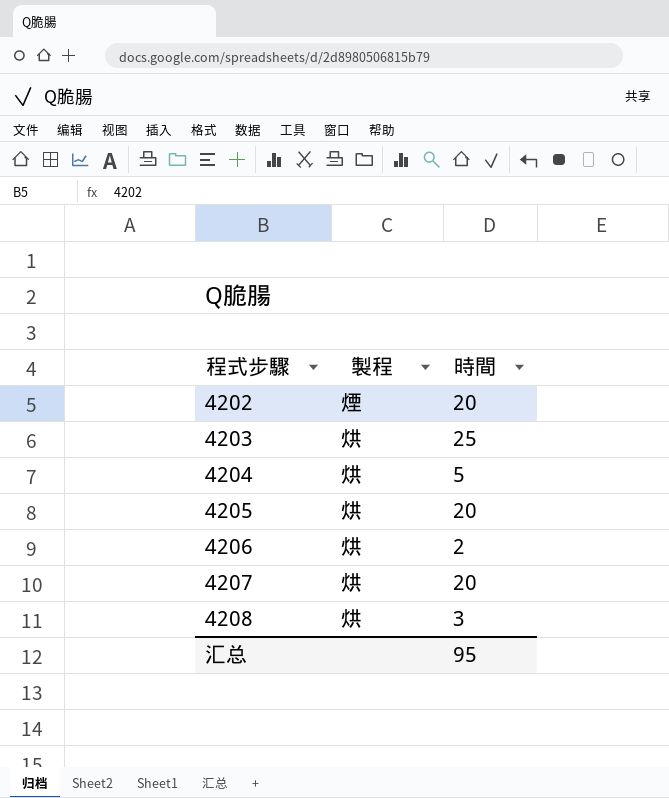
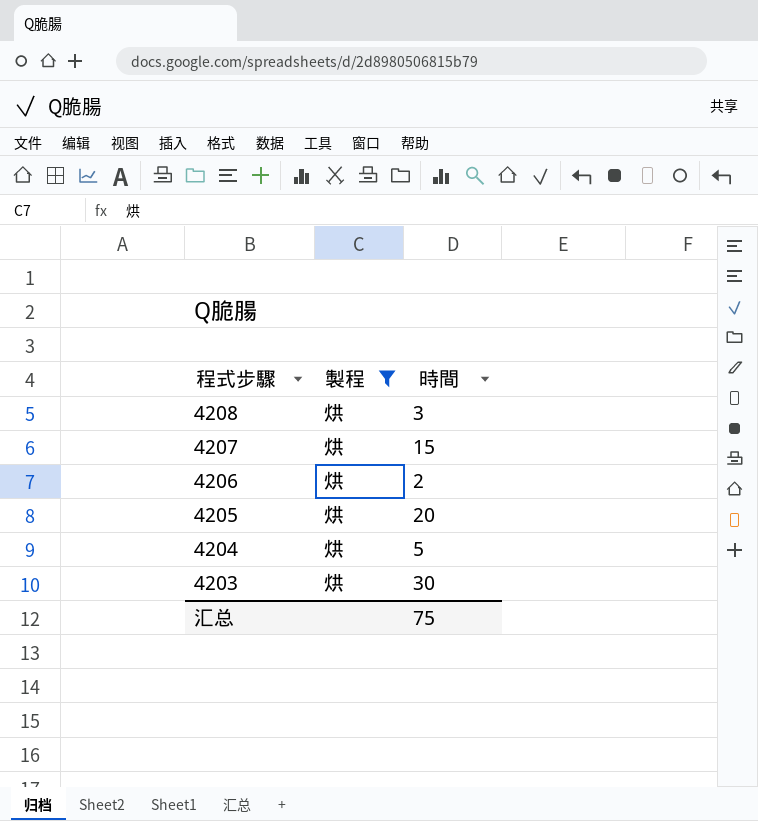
filter: none -> 製程 = 烘
row order: 程式步驟 ascending -> 程式步驟 descending
4207 | 時間: 20 -> 15
4203 | 時間: 25 -> 30
汇总 | 時間: 95 -> 75

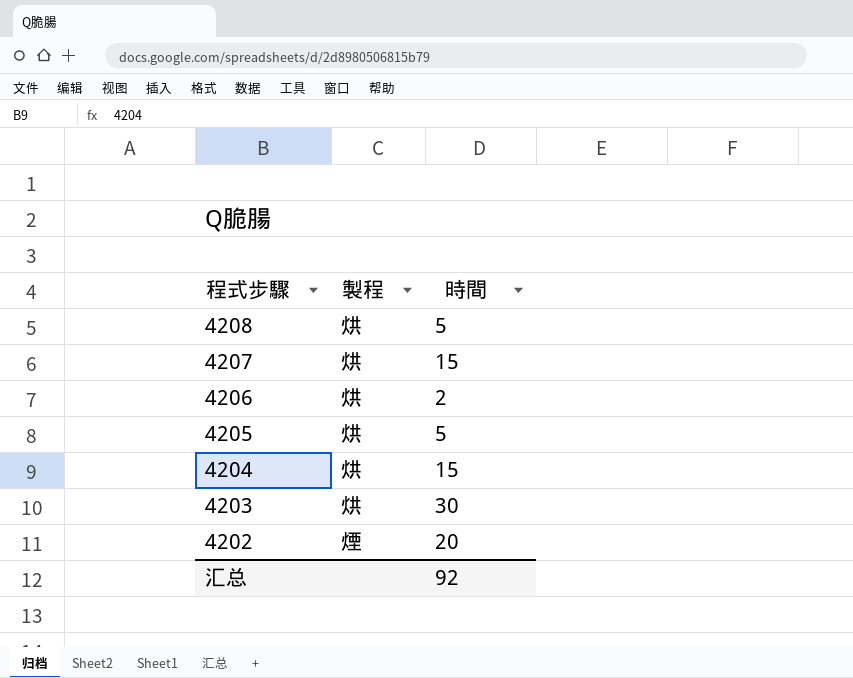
filter: 製程 = 烘 -> none
4208 | 時間: 3 -> 5
4205 | 時間: 20 -> 5
4204 | 時間: 5 -> 15
汇总 | 時間: 75 -> 92

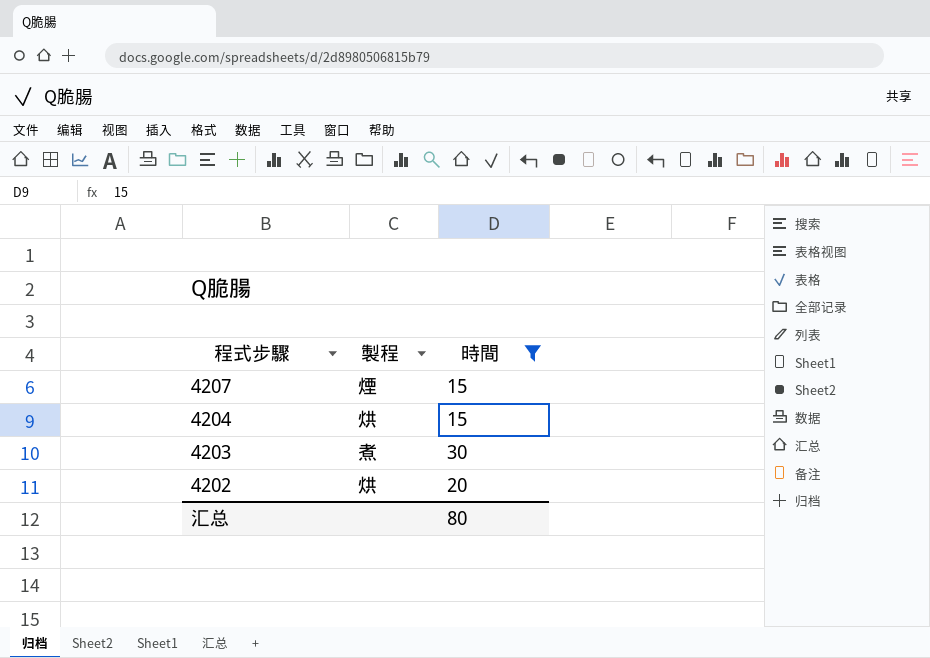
filter: none -> 時間 >= 15
4207 | 製程: 烘 -> 煙
4203 | 製程: 烘 -> 煮
4202 | 製程: 煙 -> 烘
汇总 | 時間: 92 -> 80

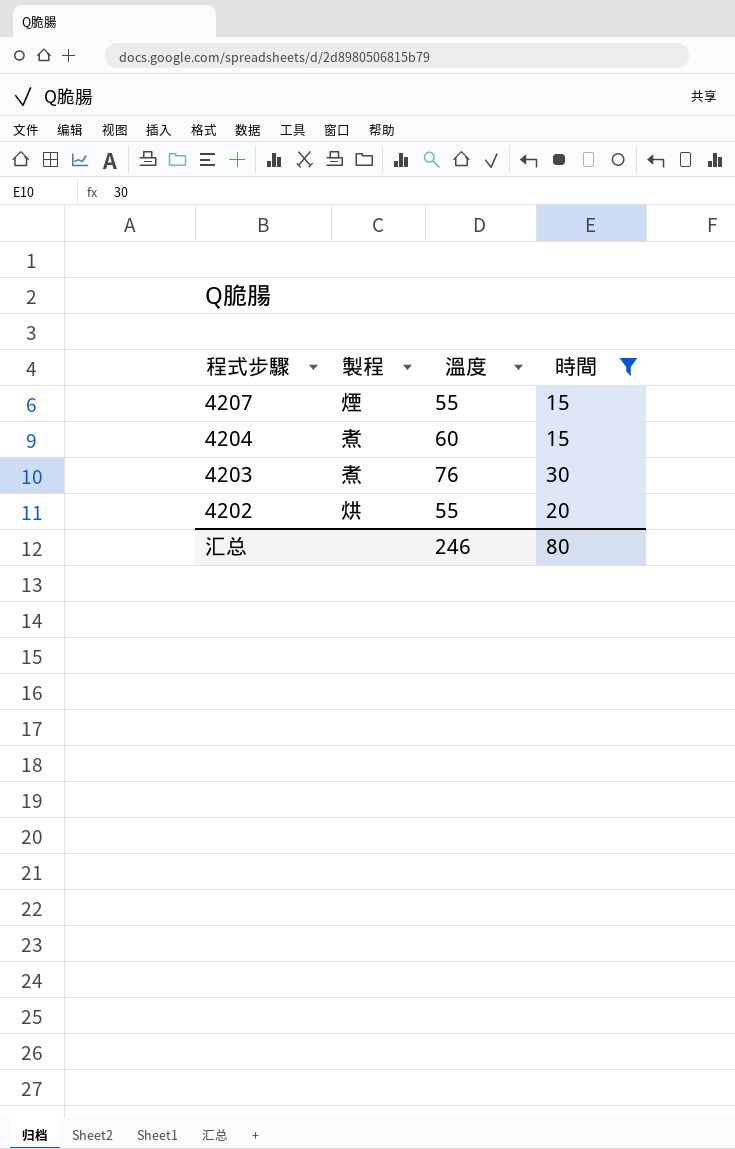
column 溫度 | position: none -> 3
4204 | 製程: 烘 -> 煮

